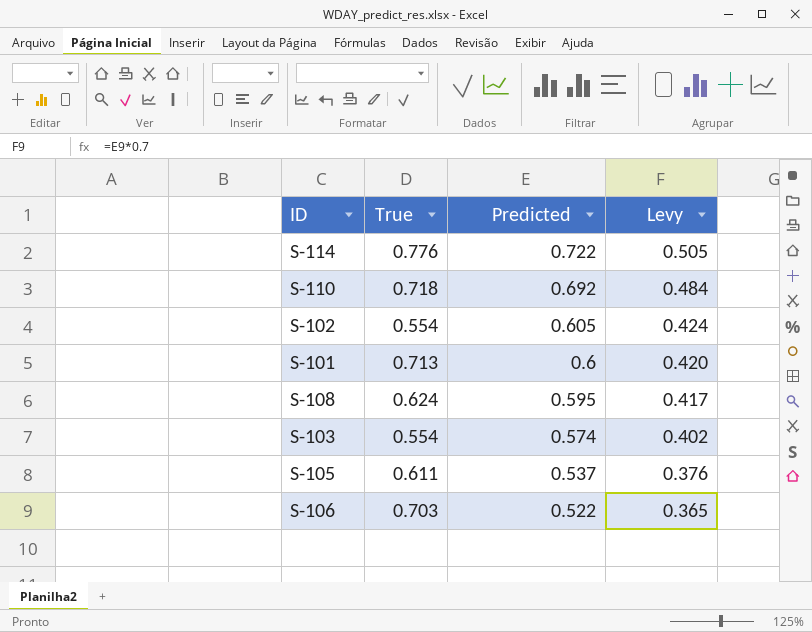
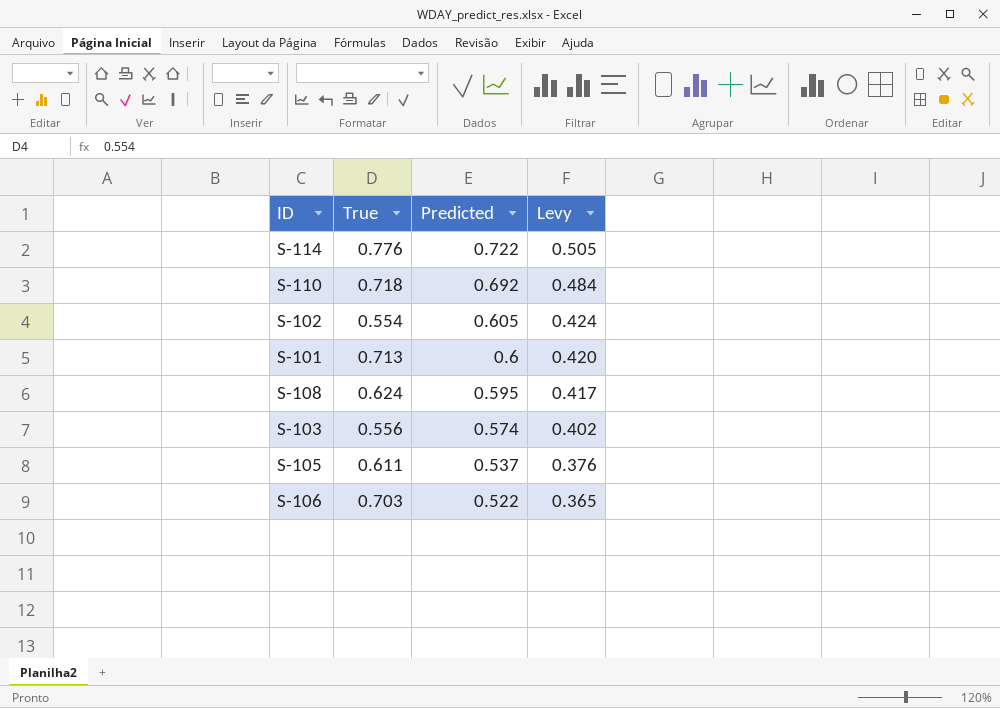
S-103 | True: 0.554 -> 0.556

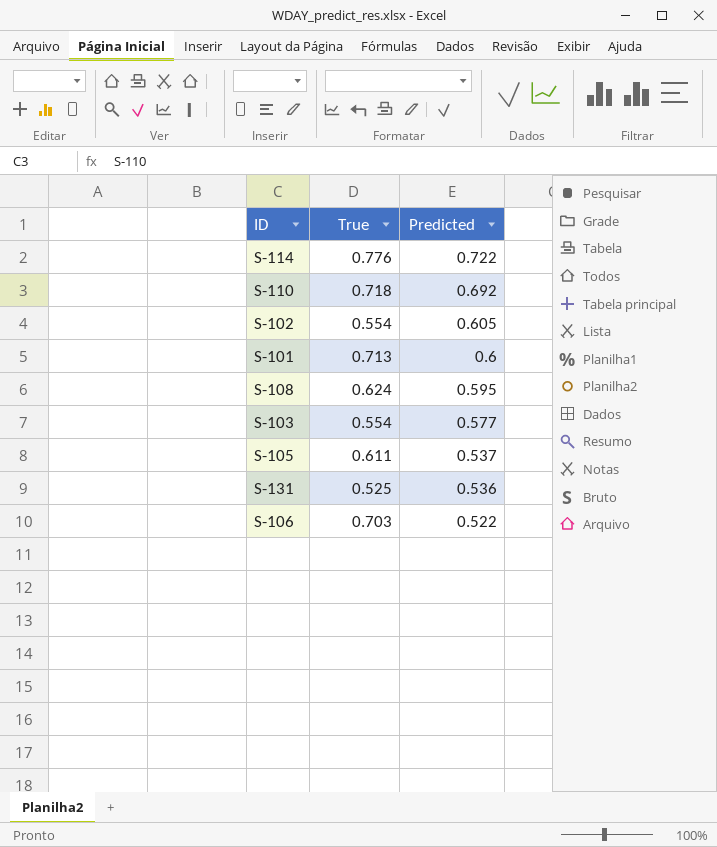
column Levy | formula: [Predicted] * 0.7 -> none
S-103 | True: 0.556 -> 0.554
S-103 | Predicted: 0.574 -> 0.577
row S-131: none -> 0.525 | 0.536

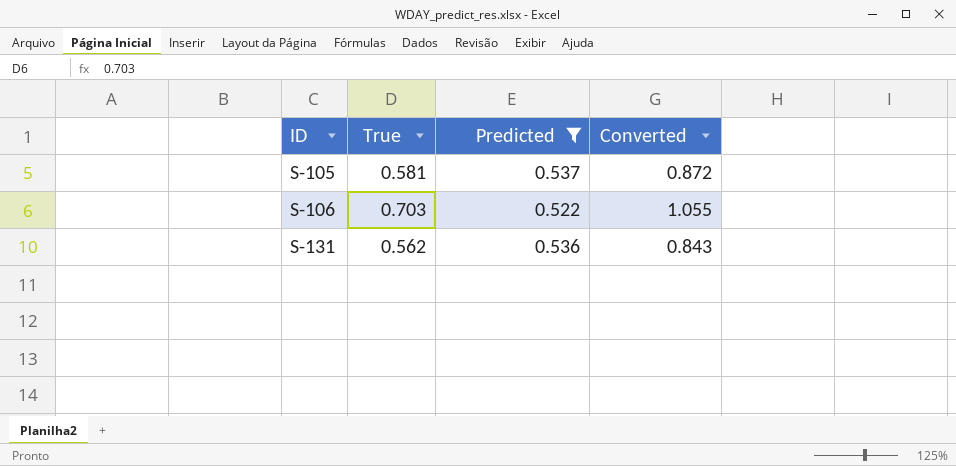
filter: none -> Predicted <= 0.537
row order: Predicted descending -> ID ascending
column Converted | formula: none -> [True] * 1.5
S-105 | True: 0.611 -> 0.581
S-131 | True: 0.525 -> 0.562

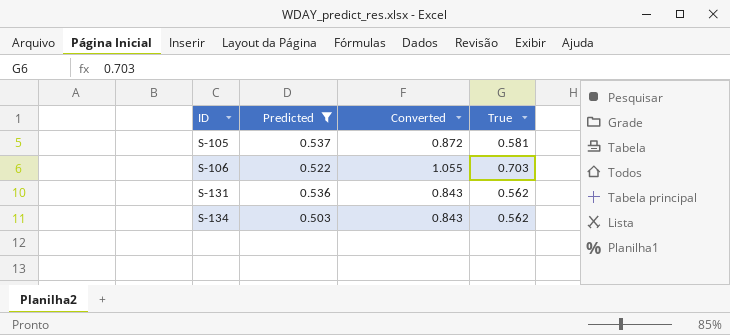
column True | position: 2 -> 4
row S-134: none -> 0.503 | 0.843 | 0.562

